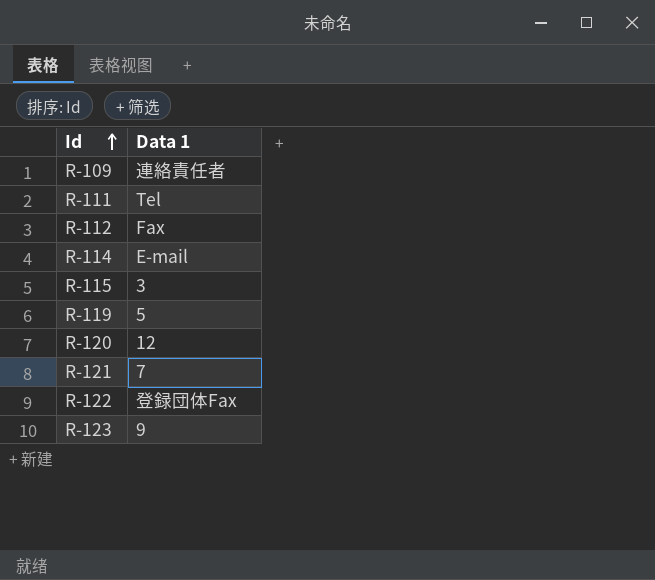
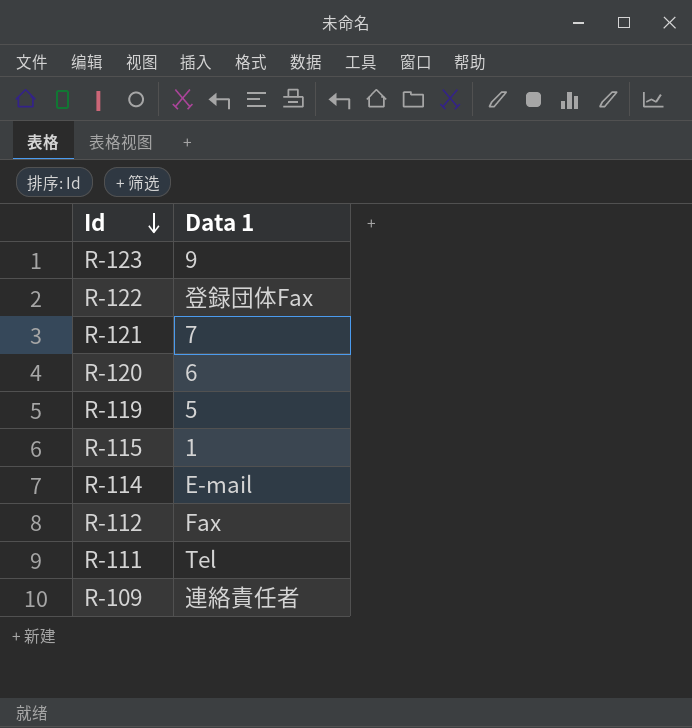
row order: Id ascending -> Id descending
R-120 | Data 1: 12 -> 6
R-115 | Data 1: 3 -> 1

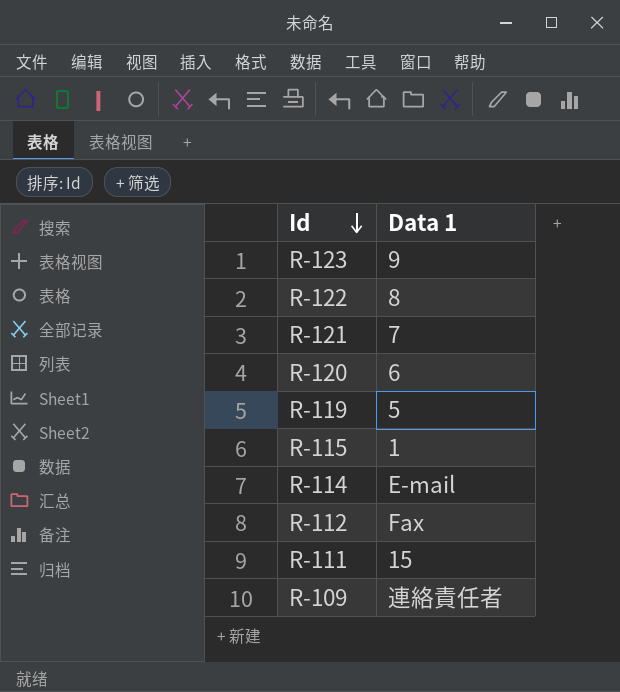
R-122 | Data 1: 登録団体Fax -> 8
R-111 | Data 1: Tel -> 15

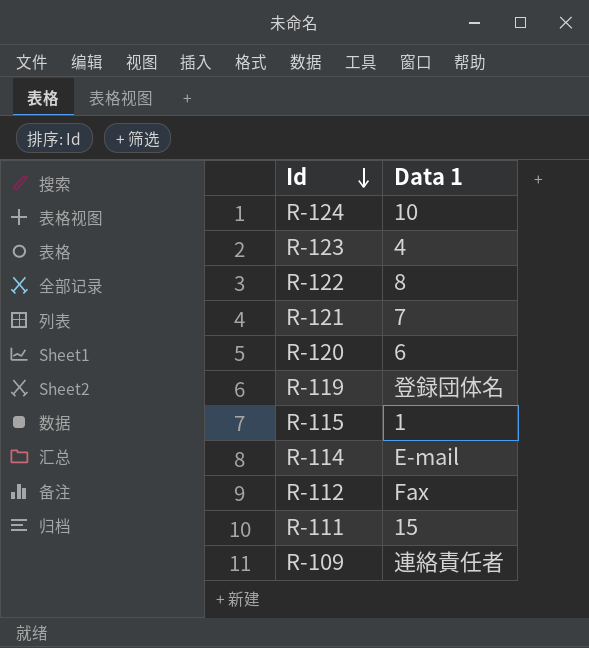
row R-124: none -> 10
R-123 | Data 1: 9 -> 4
R-119 | Data 1: 5 -> 登録団体名

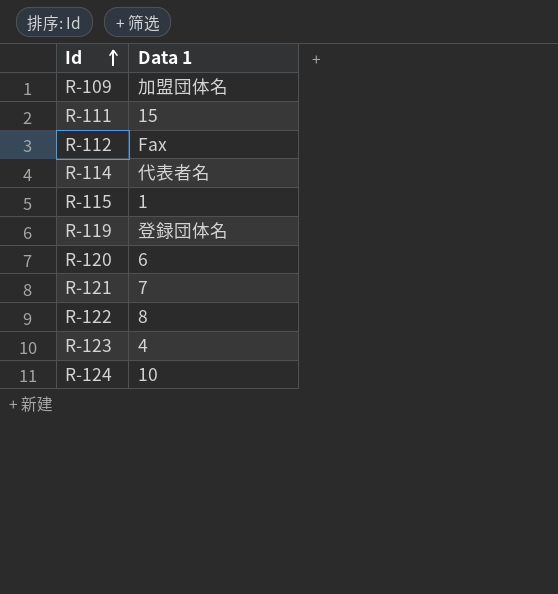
row order: Id descending -> Id ascending
R-109 | Data 1: 連絡責任者 -> 加盟団体名
R-114 | Data 1: E-mail -> 代表者名

